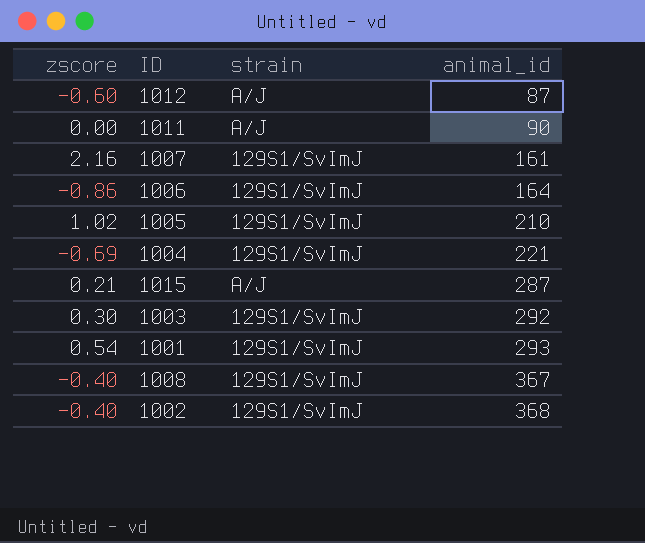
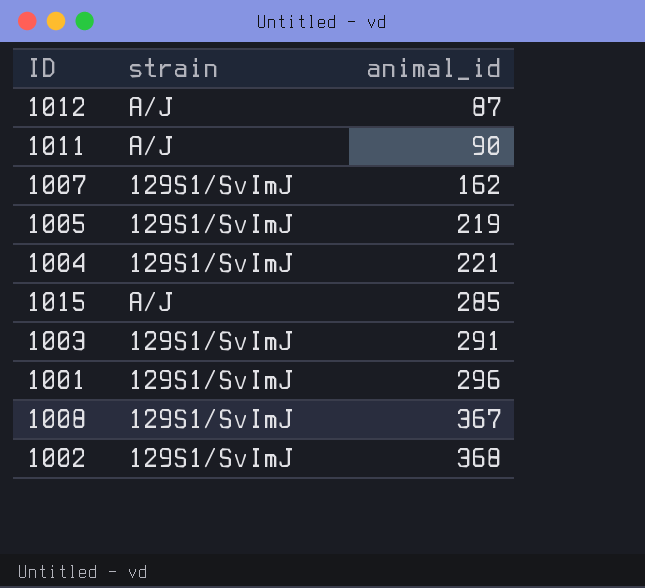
column zscore | position: 1 -> none
row 1006: -0.86 | 129S1/SvImJ | 164 -> none
1007 | animal_id: 161 -> 162
1005 | animal_id: 210 -> 219
1015 | animal_id: 287 -> 285
1003 | animal_id: 292 -> 291
1001 | animal_id: 293 -> 296

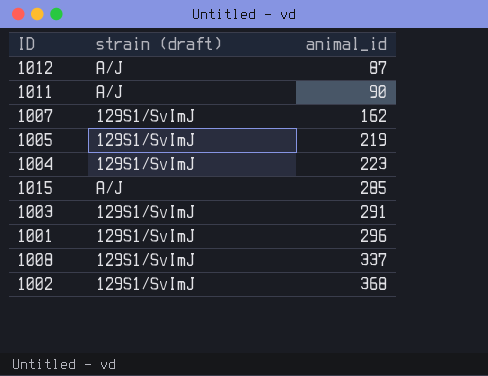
column name: strain -> strain (draft)
1004 | animal_id: 221 -> 223
1008 | animal_id: 367 -> 337

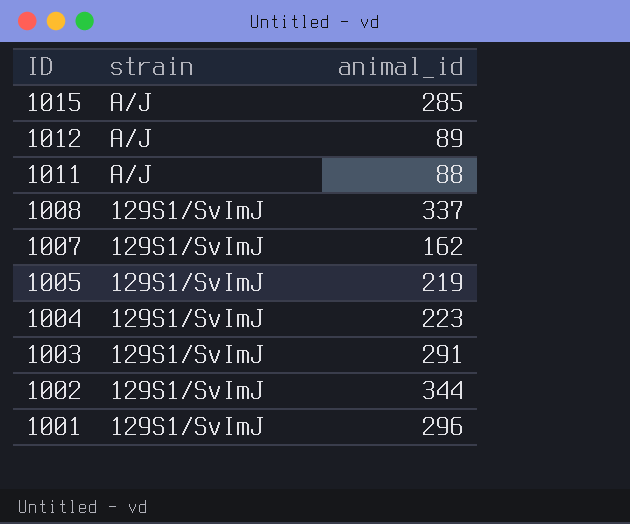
row order: animal_id ascending -> ID descending
column name: strain (draft) -> strain
1012 | animal_id: 87 -> 89
1011 | animal_id: 90 -> 88
1002 | animal_id: 368 -> 344

